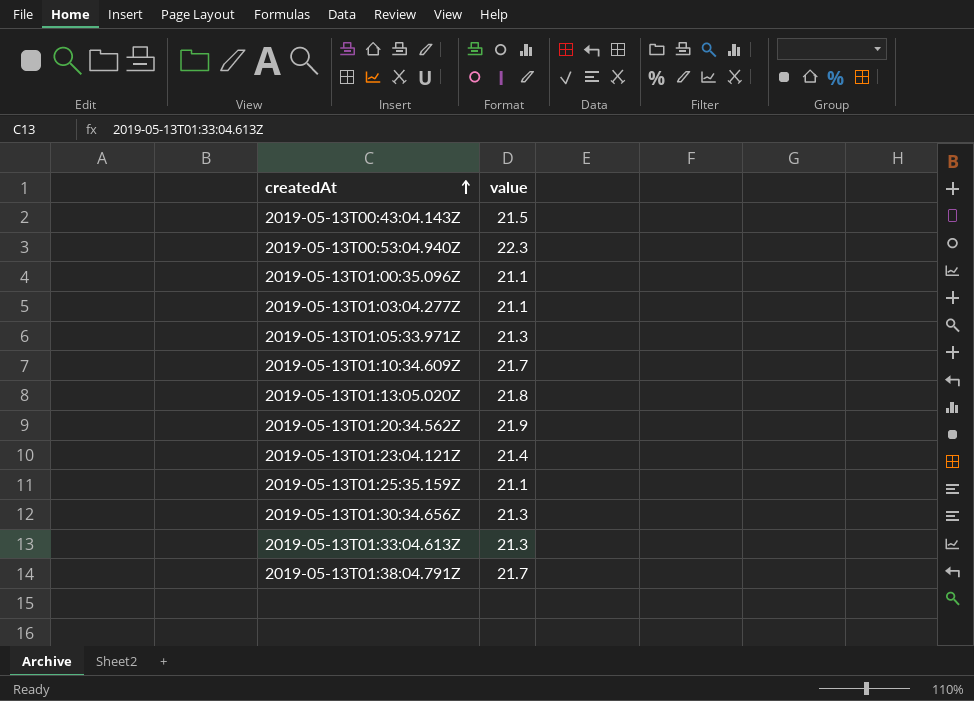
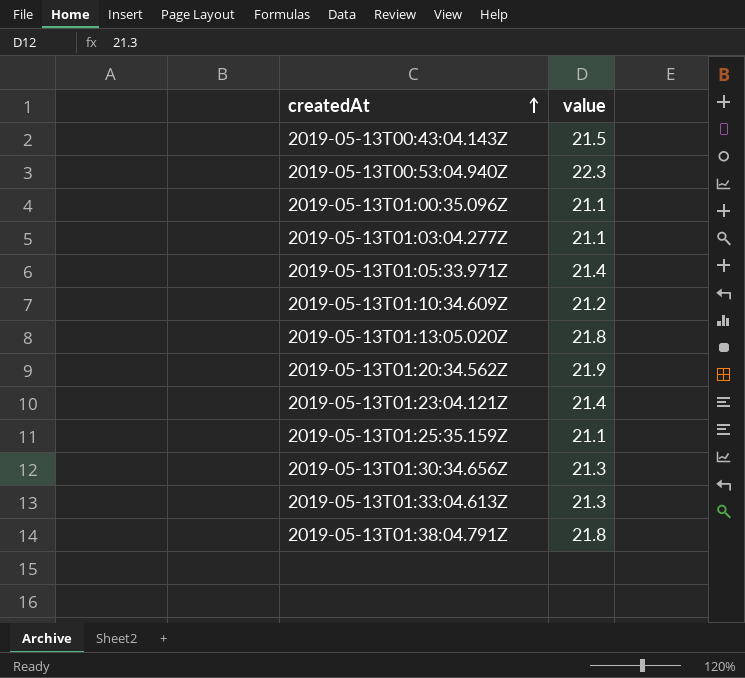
2019-05-13T01:05:33.971Z | value: 21.3 -> 21.4
2019-05-13T01:10:34.609Z | value: 21.7 -> 21.2
2019-05-13T01:38:04.791Z | value: 21.7 -> 21.8

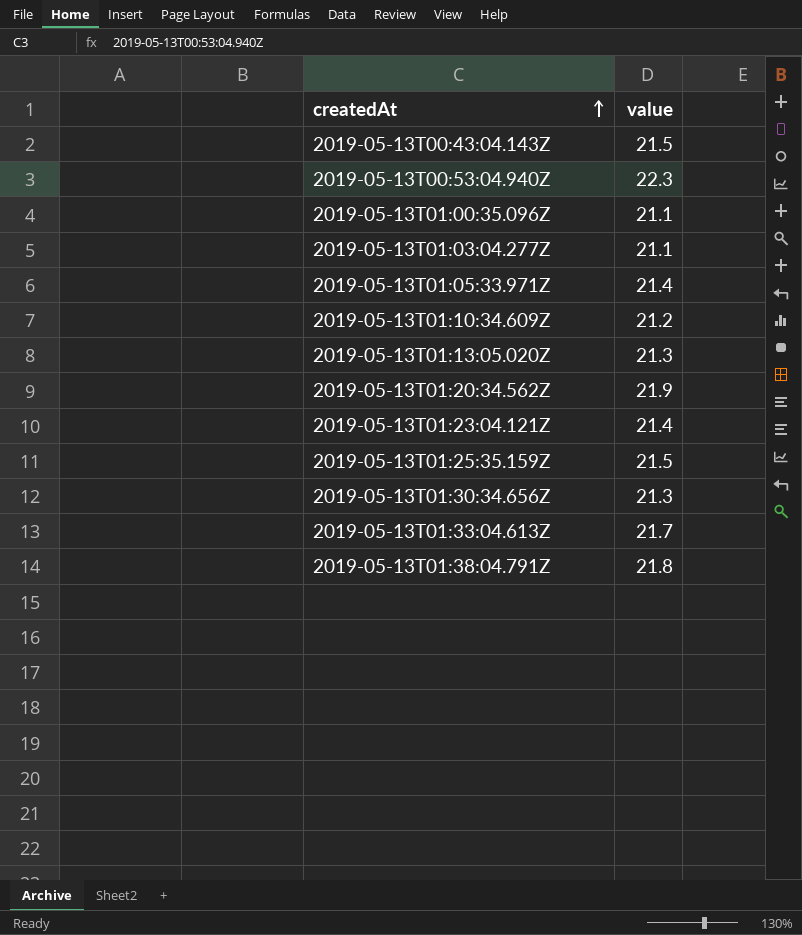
2019-05-13T01:13:05.020Z | value: 21.8 -> 21.3
2019-05-13T01:25:35.159Z | value: 21.1 -> 21.5
2019-05-13T01:33:04.613Z | value: 21.3 -> 21.7

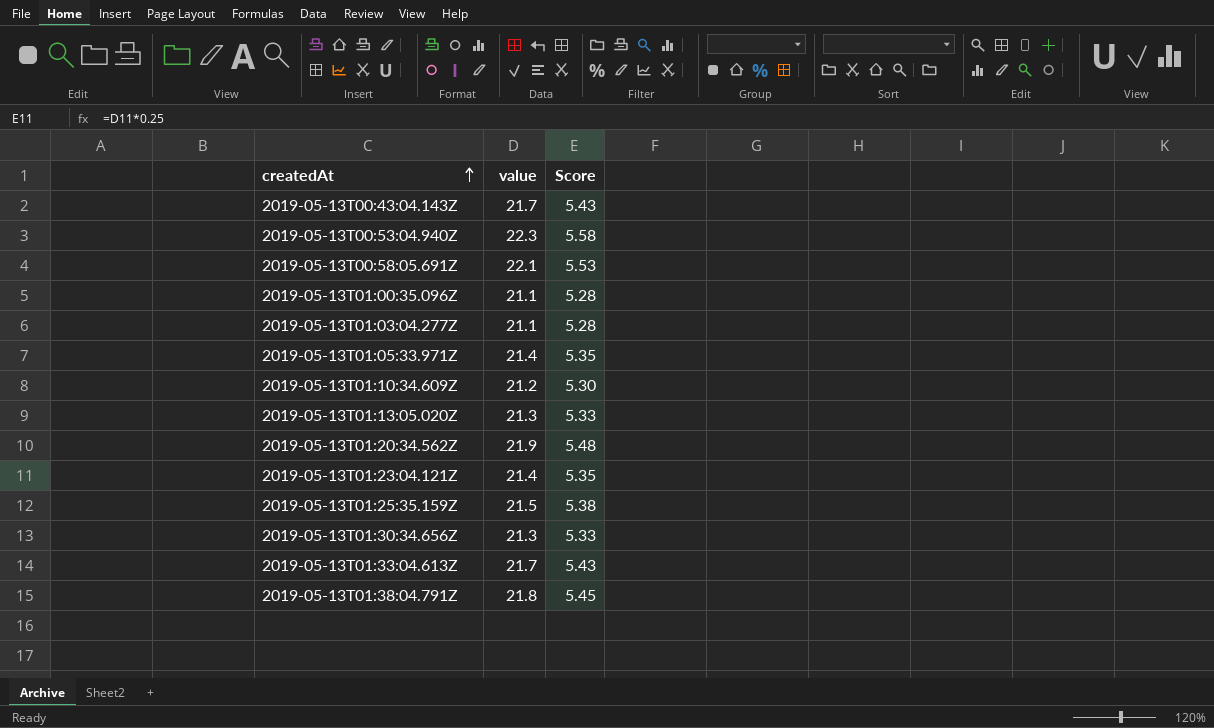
column Score | formula: none -> [value] * 0.25
2019-05-13T00:43:04.143Z | value: 21.5 -> 21.7
row 2019-05-13T00:58:05.691Z: none -> 22.1 | 5.53

